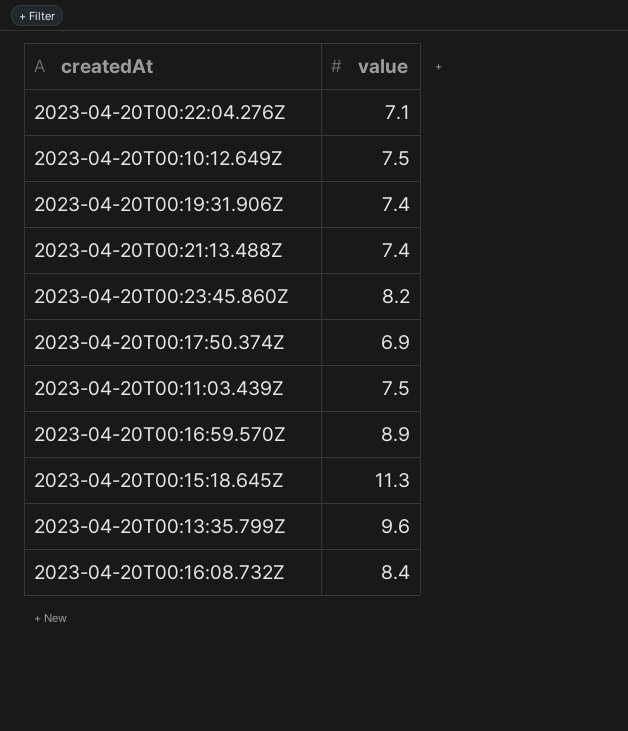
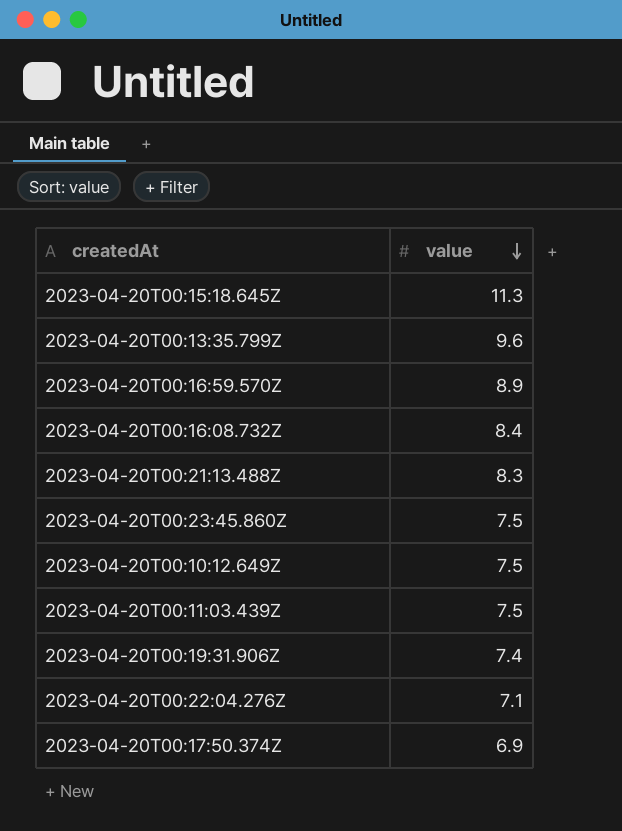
row order: none -> value descending
2023-04-20T00:21:13.488Z | value: 7.4 -> 8.3
2023-04-20T00:23:45.860Z | value: 8.2 -> 7.5

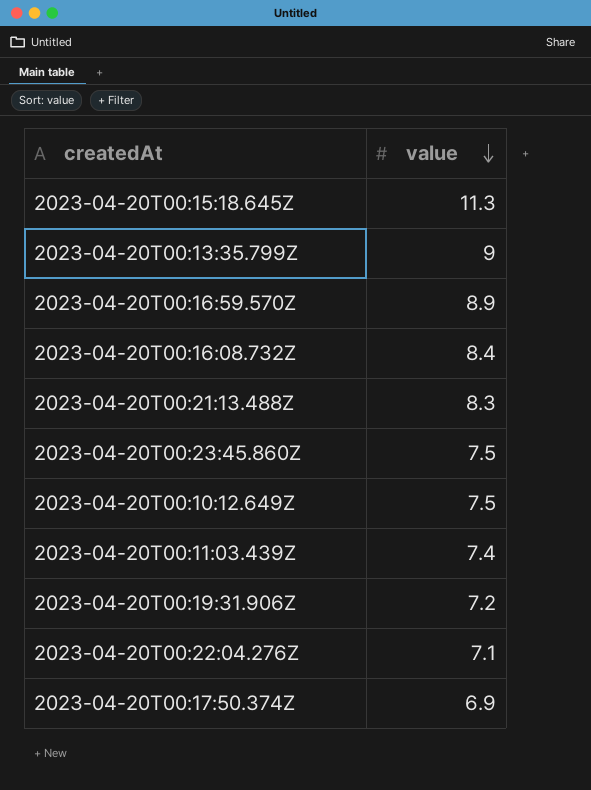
2023-04-20T00:13:35.799Z | value: 9.6 -> 9
2023-04-20T00:11:03.439Z | value: 7.5 -> 7.4
2023-04-20T00:19:31.906Z | value: 7.4 -> 7.2

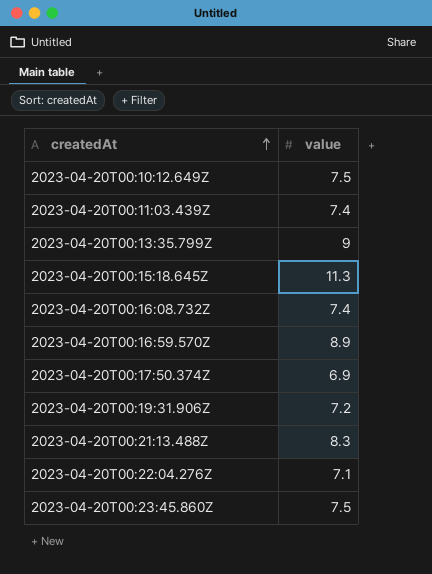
row order: value descending -> createdAt ascending
2023-04-20T00:16:08.732Z | value: 8.4 -> 7.4

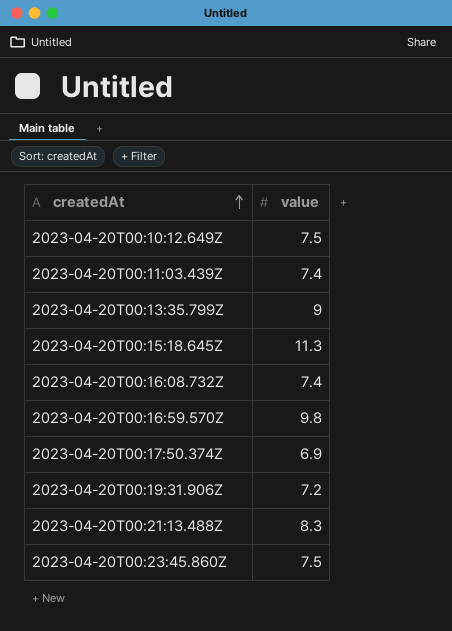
row 2023-04-20T00:22:04.276Z: 7.1 -> none
2023-04-20T00:16:59.570Z | value: 8.9 -> 9.8

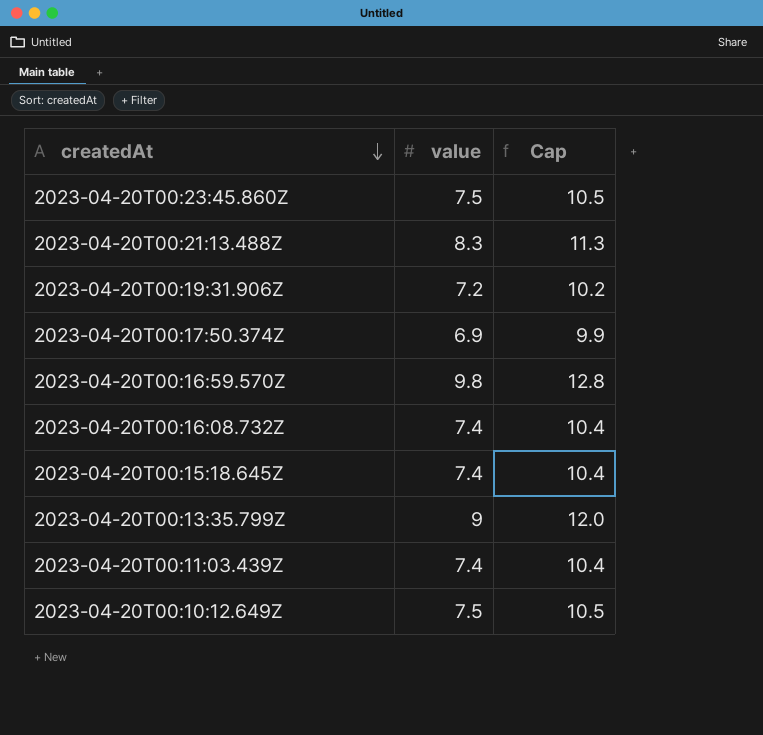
row order: createdAt ascending -> createdAt descending
column Cap | formula: none -> [value] + 3
2023-04-20T00:15:18.645Z | value: 11.3 -> 7.4

